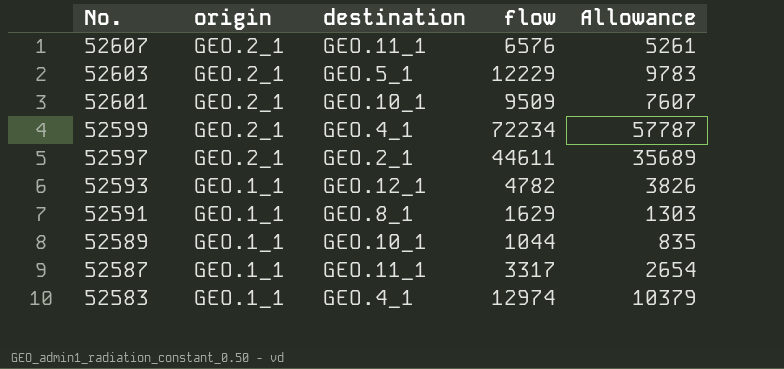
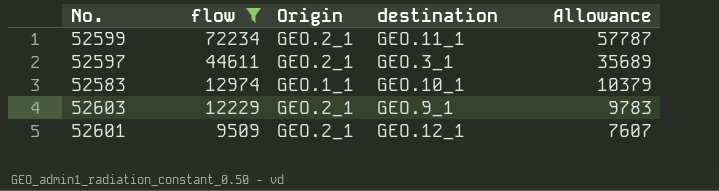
filter: none -> flow >= 9509
row order: No. descending -> flow descending
column flow | position: 4 -> 2
column name: origin -> Origin
52599 | destination: GEO.4_1 -> GEO.11_1
52597 | destination: GEO.2_1 -> GEO.3_1
52583 | destination: GEO.4_1 -> GEO.10_1
52603 | destination: GEO.5_1 -> GEO.9_1
52601 | destination: GEO.10_1 -> GEO.12_1

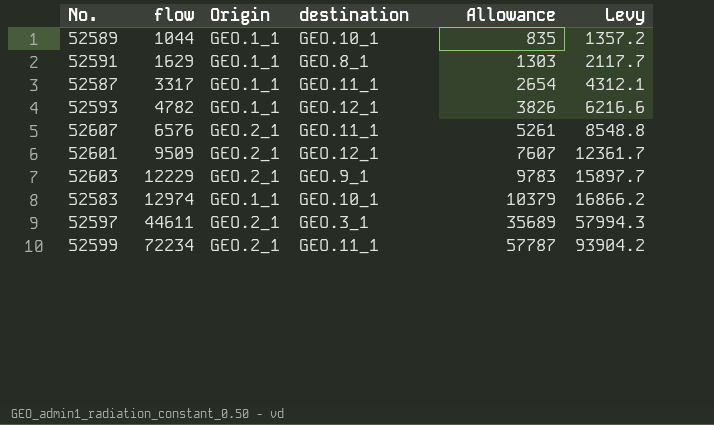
filter: flow >= 9509 -> none
row order: flow descending -> flow ascending
column Levy | formula: none -> [flow] * 1.3

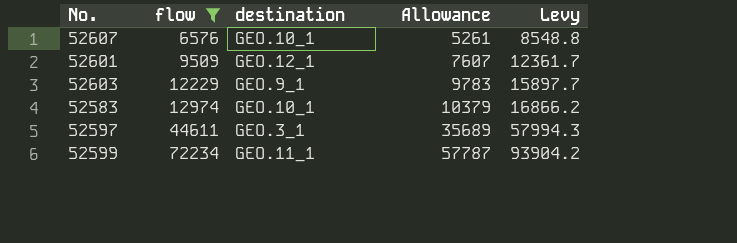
filter: none -> flow >= 6576
column Origin | position: 3 -> none
52607 | destination: GEO.11_1 -> GEO.10_1

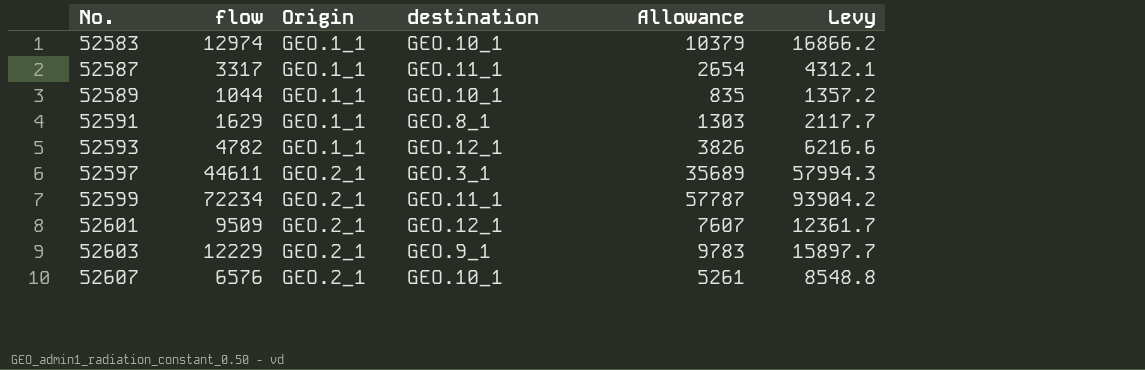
filter: flow >= 6576 -> none
row order: flow ascending -> No. ascending
column Origin | position: none -> 3

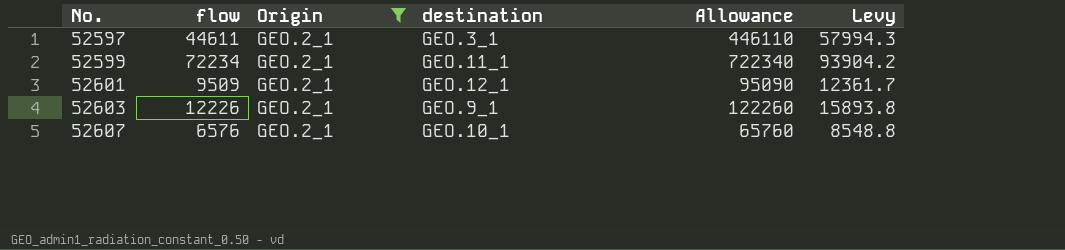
filter: none -> Origin = GEO.2_1
column Allowance | formula: [flow] * 0.8 -> [flow] * 10
52603 | flow: 12229 -> 12226
52603 | Levy: 15897.7 -> 15893.8

